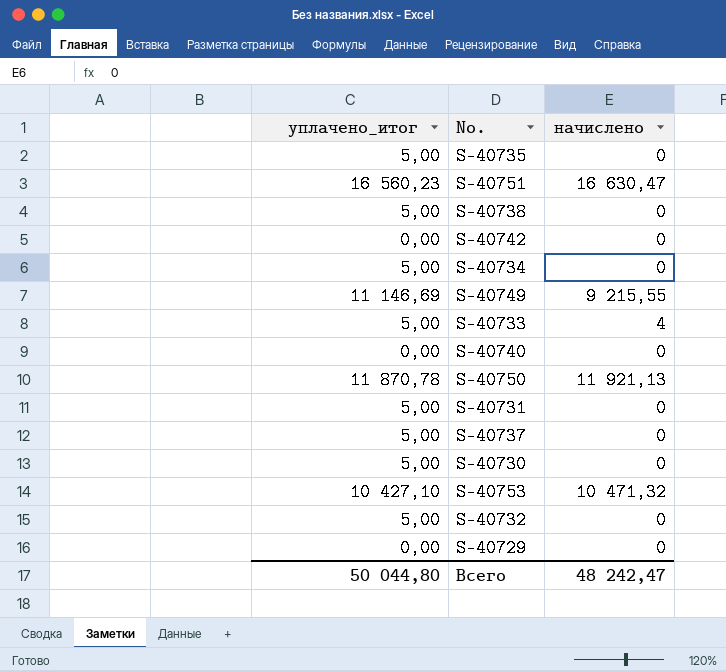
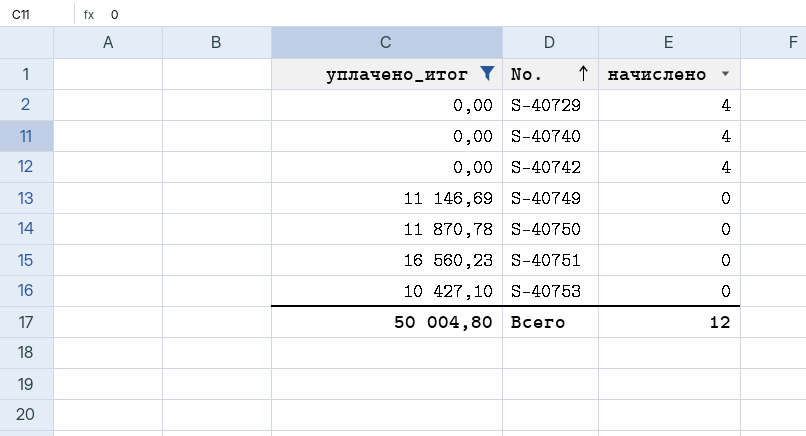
filter: none -> уплачено_итог != 5,00
row order: none -> No. ascending
S-40729 | начислено: 0 -> 4
S-40740 | начислено: 0 -> 4
S-40742 | начислено: 0 -> 4
S-40749 | начислено: 9 215,55 -> 0
S-40750 | начислено: 11 921,13 -> 0
S-40751 | начислено: 16 630,47 -> 0
S-40753 | начислено: 10 471,32 -> 0
Всего | уплачено_итог: 50 044,80 -> 50 004,80
Всего | начислено: 48 242,47 -> 12

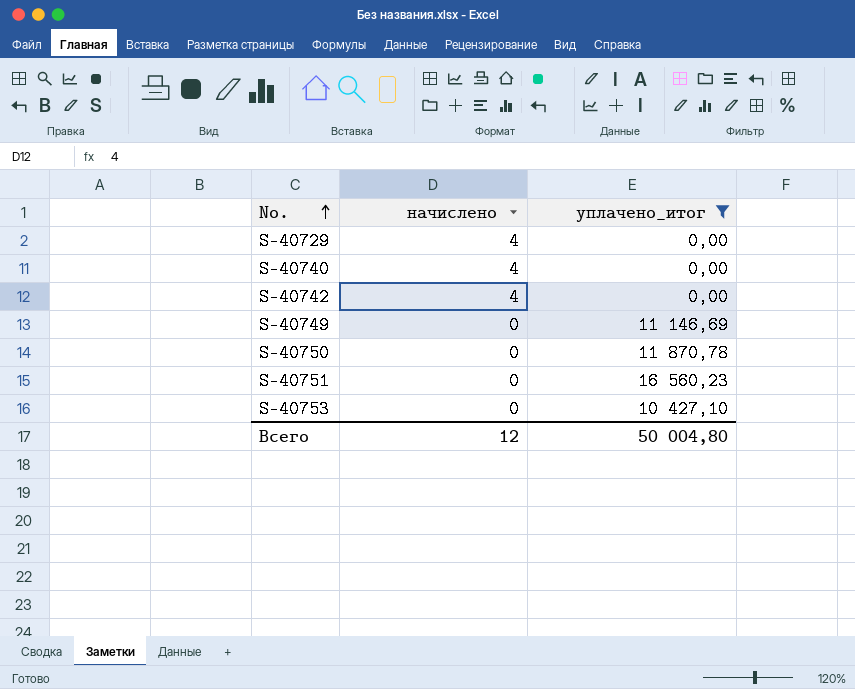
column уплачено_итог | position: 1 -> 3

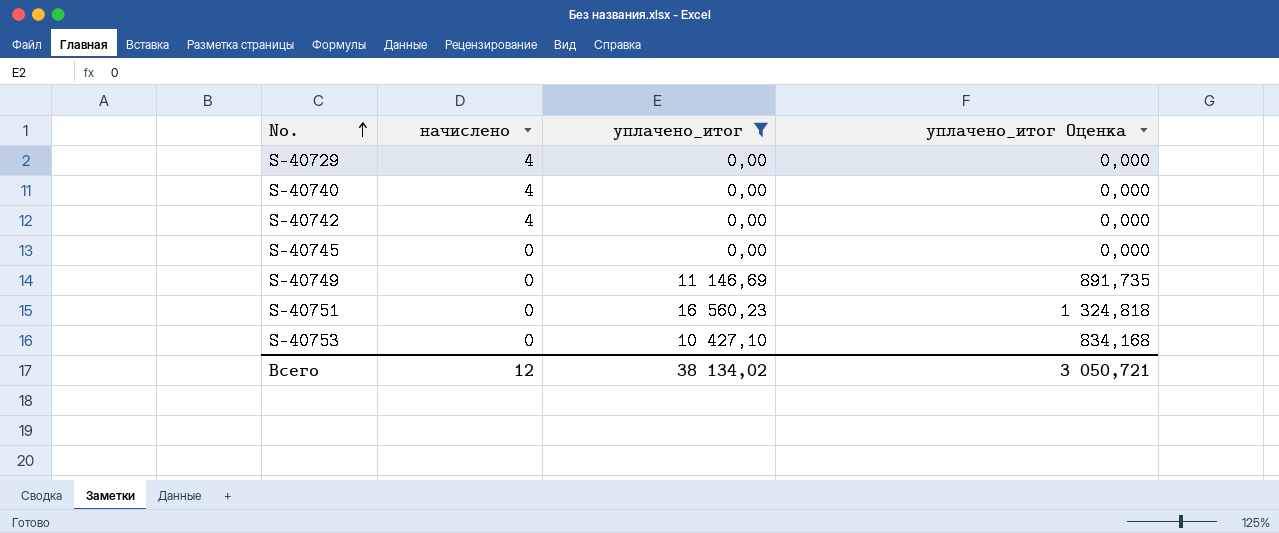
column уплачено_итог Оценка | formula: none -> [уплачено_итог] * 0,08
row S-40750: 0 | 11 870,78 -> none
row S-40745: none -> 0 | 0,00 | 0,000
Всего | уплачено_итог: 50 004,80 -> 38 134,02

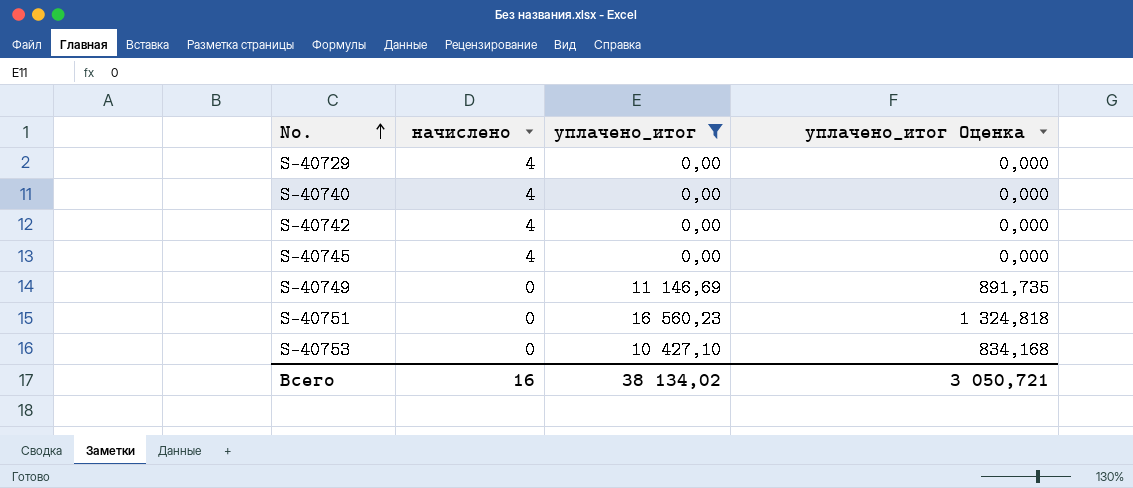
S-40745 | начислено: 0 -> 4
Всего | начислено: 12 -> 16

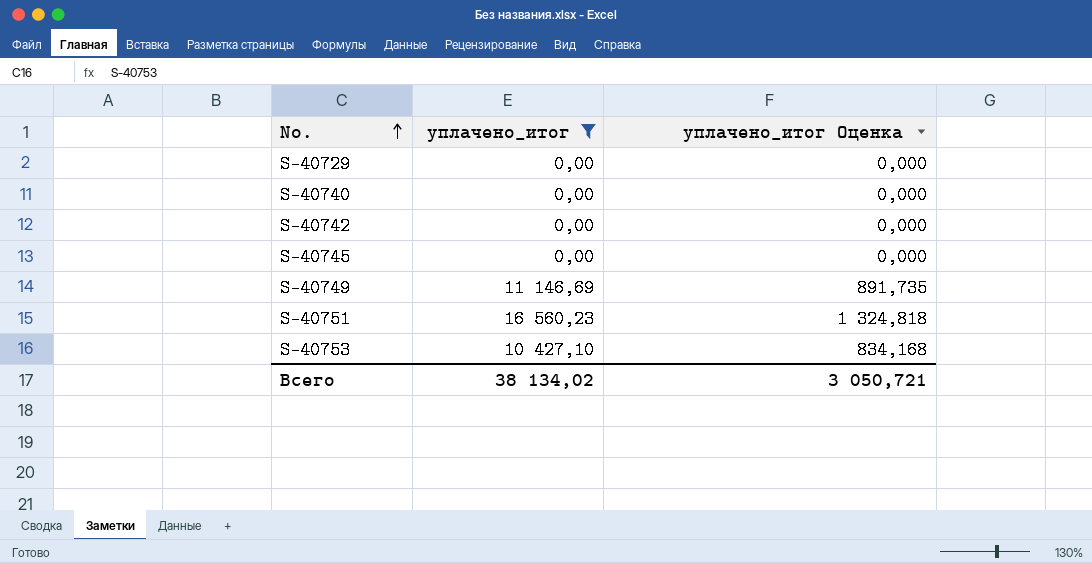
column начислено | position: 2 -> none

